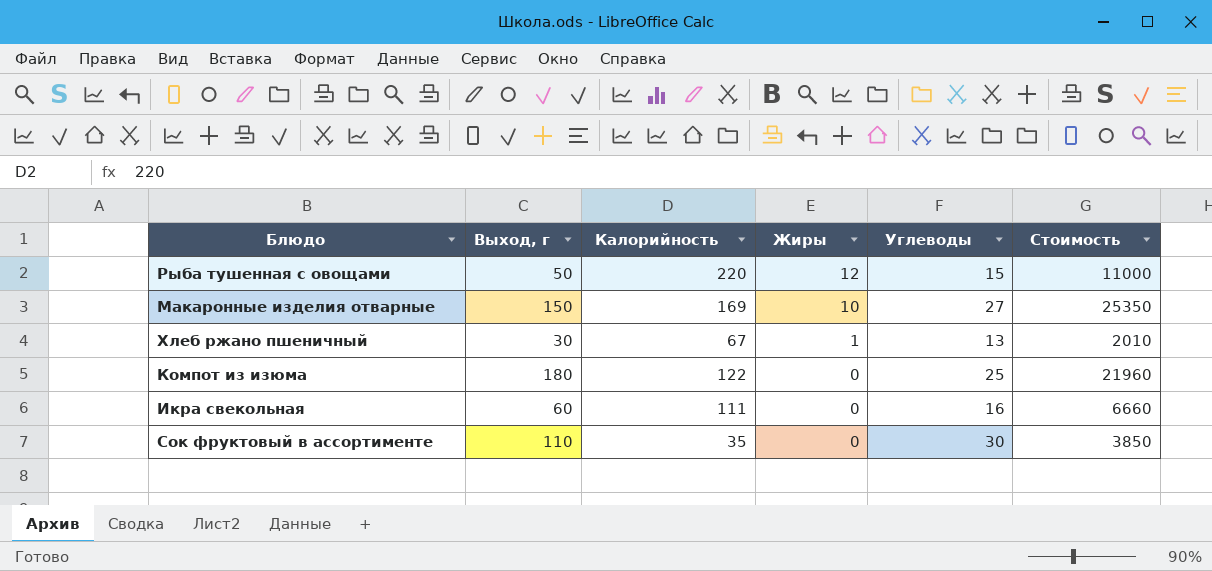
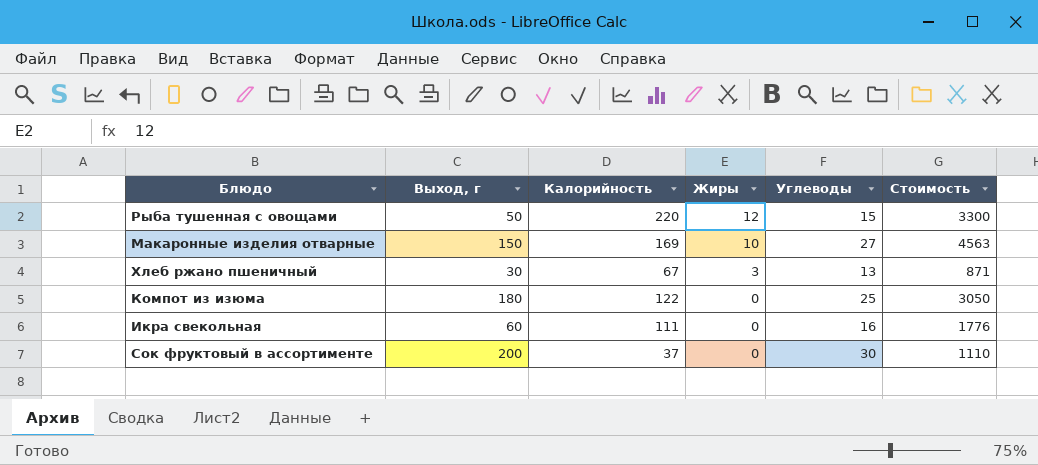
column Стоимость | formula: [Выход, г] * [Калорийность] -> [Калорийность] * [Углеводы]
Хлеб ржано пшеничный | Жиры: 1 -> 3
Сок фруктовый в ассортименте | Выход, г: 110 -> 200
Сок фруктовый в ассортименте | Калорийность: 35 -> 37

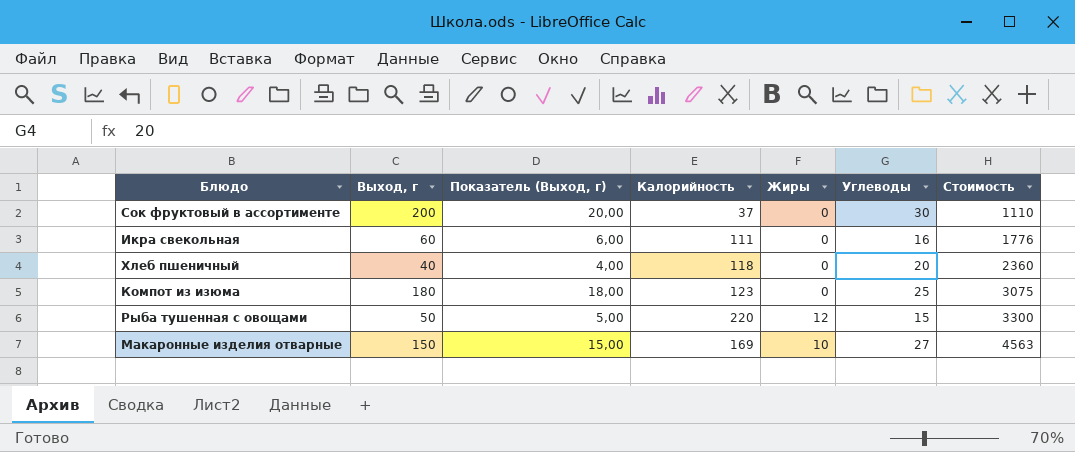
row order: Жиры descending -> Стоимость ascending
column Показатель (Выход, г) | formula: none -> [Выход, г] * 0,1
row Хлеб ржано пшеничный: 30 | 67 | 3 | 13 | 871 -> none
row Хлеб пшеничный: none -> 40 | 4,00 | 118 | 0 | 20 | 2360
Компот из изюма | Калорийность: 122 -> 123
Компот из изюма | Стоимость: 3050 -> 3075

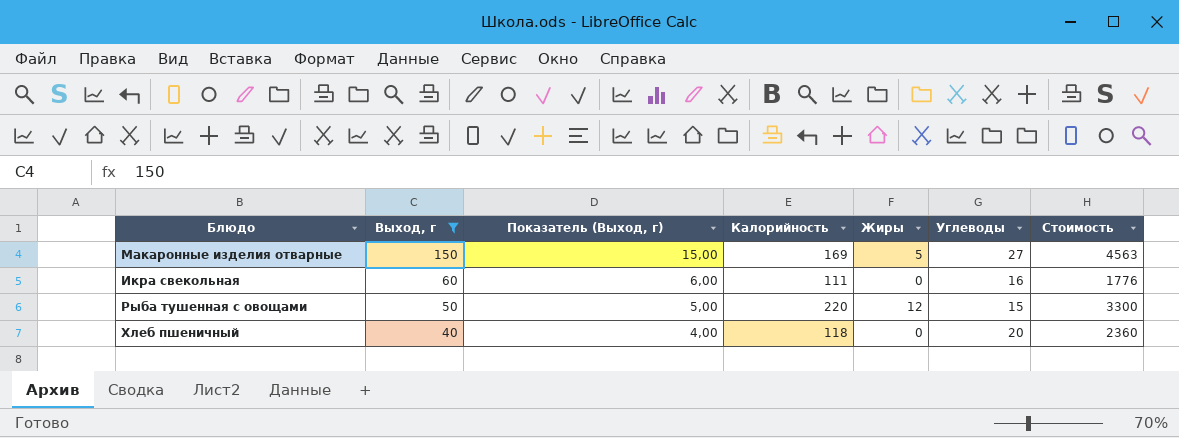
filter: none -> Выход, г <= 150
row order: Стоимость ascending -> Выход, г descending
Макаронные изделия отварные | Жиры: 10 -> 5

